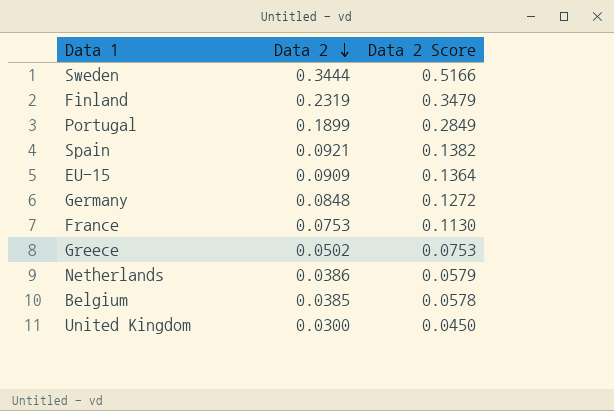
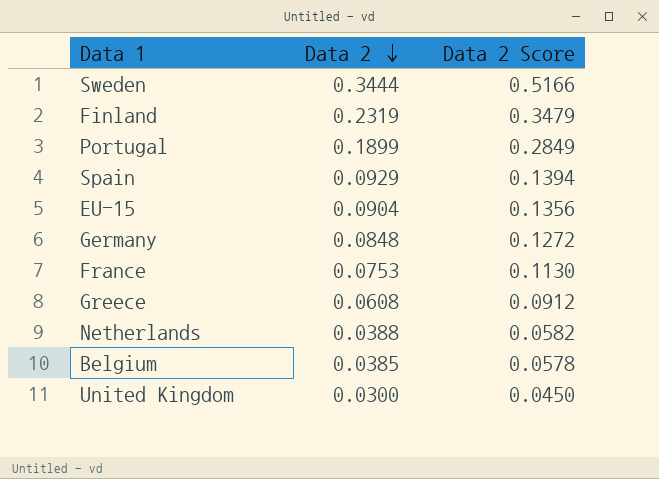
Spain | Data 2: 0.0921 -> 0.0929
Spain | Data 2 Score: 0.1382 -> 0.1394
EU-15 | Data 2: 0.0909 -> 0.0904
EU-15 | Data 2 Score: 0.1364 -> 0.1356
Greece | Data 2: 0.0502 -> 0.0608
Greece | Data 2 Score: 0.0753 -> 0.0912
Netherlands | Data 2: 0.0386 -> 0.0388
Netherlands | Data 2 Score: 0.0579 -> 0.0582

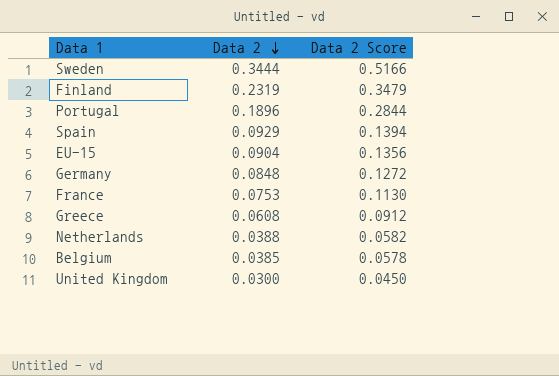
Portugal | Data 2: 0.1899 -> 0.1896
Portugal | Data 2 Score: 0.2849 -> 0.2844

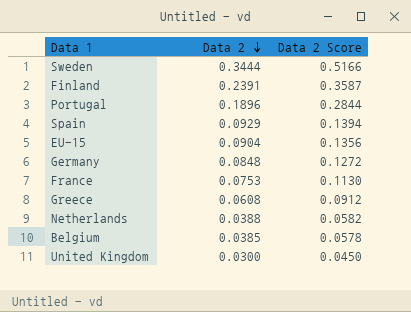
Finland | Data 2: 0.2319 -> 0.2391
Finland | Data 2 Score: 0.3479 -> 0.3587

